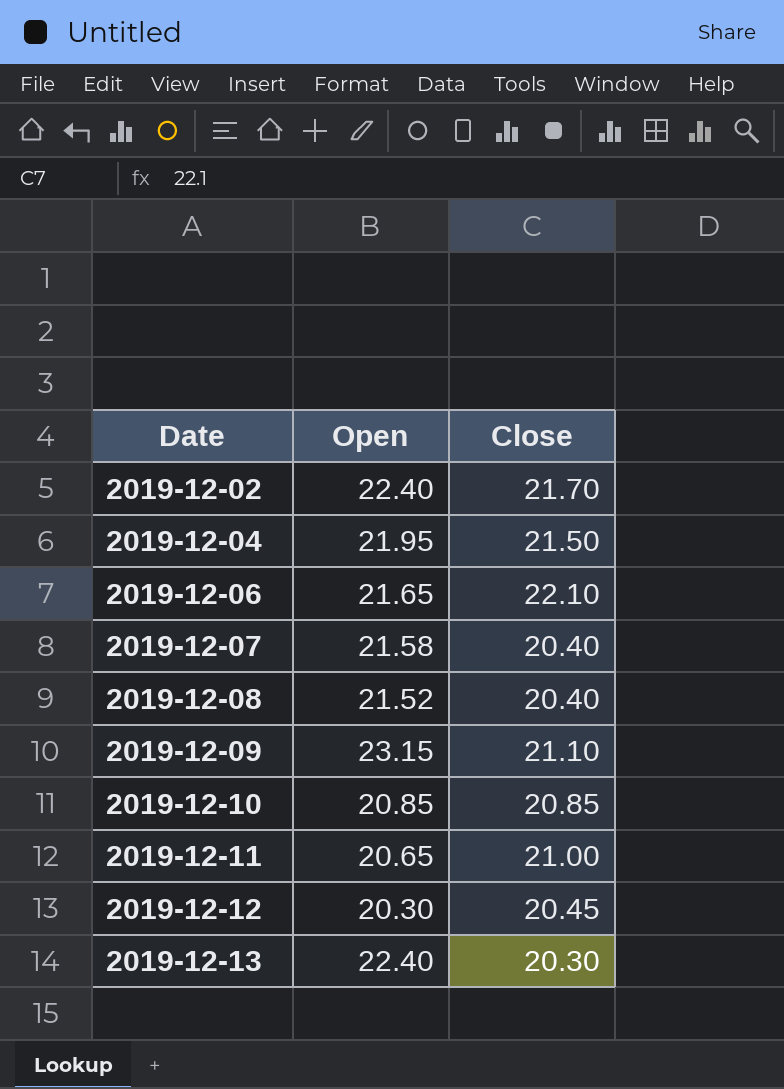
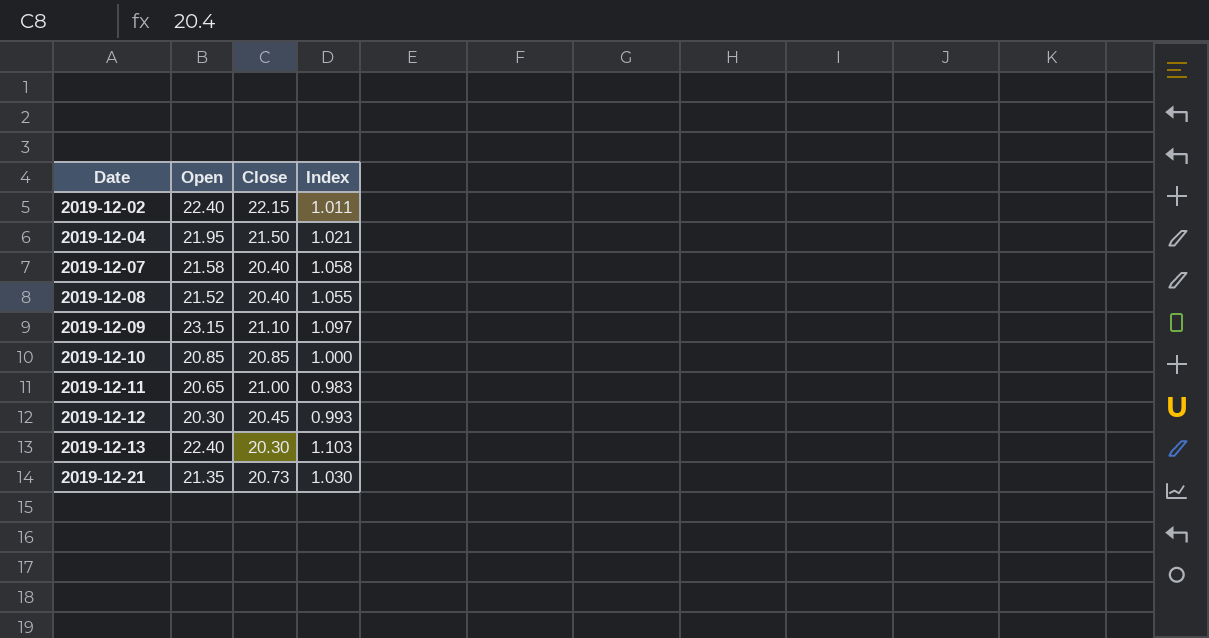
column Index | formula: none -> [Open] / [Close]
row 2019-12-06: 21.65 | 22.10 -> none
2019-12-02 | Close: 21.70 -> 22.15
row 2019-12-21: none -> 21.35 | 20.73 | 1.030

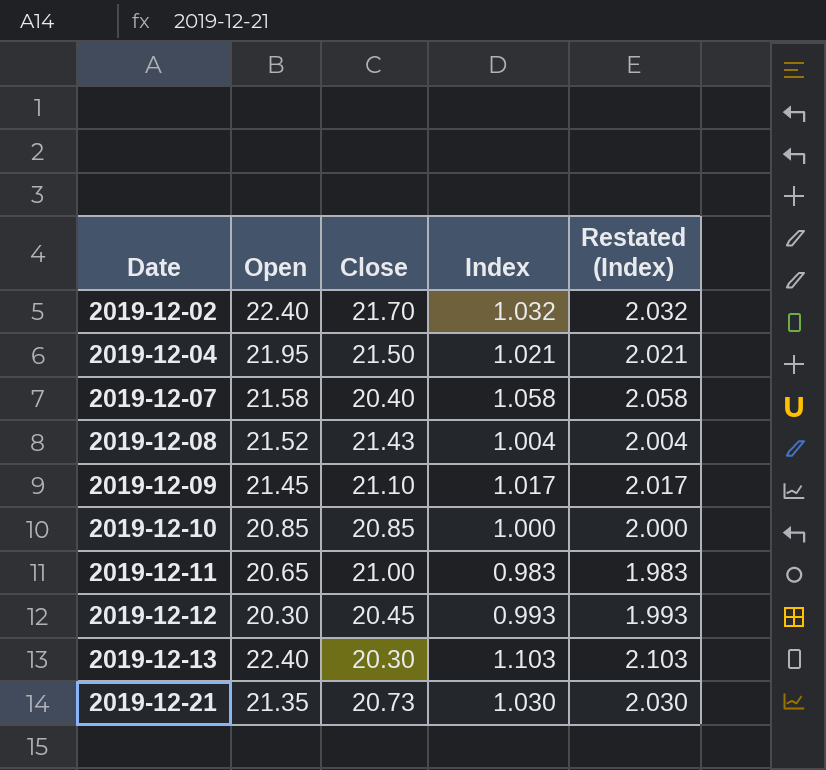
column Restated (Index) | formula: none -> [Index] + 1
2019-12-02 | Close: 22.15 -> 21.70
2019-12-02 | Index: 1.011 -> 1.032
2019-12-08 | Close: 20.40 -> 21.43
2019-12-08 | Index: 1.055 -> 1.004
2019-12-09 | Open: 23.15 -> 21.45
2019-12-09 | Index: 1.097 -> 1.017

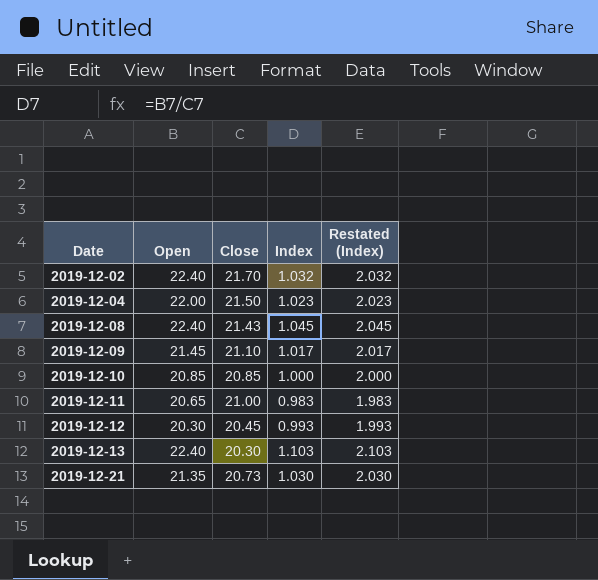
row 2019-12-07: 21.58 | 20.40 | 1.058 | 2.058 -> none
2019-12-04 | Open: 21.95 -> 22.00
2019-12-04 | Index: 1.021 -> 1.023
2019-12-04 | Restated (Index): 2.021 -> 2.023
2019-12-08 | Open: 21.52 -> 22.40
2019-12-08 | Index: 1.004 -> 1.045
2019-12-08 | Restated (Index): 2.004 -> 2.045

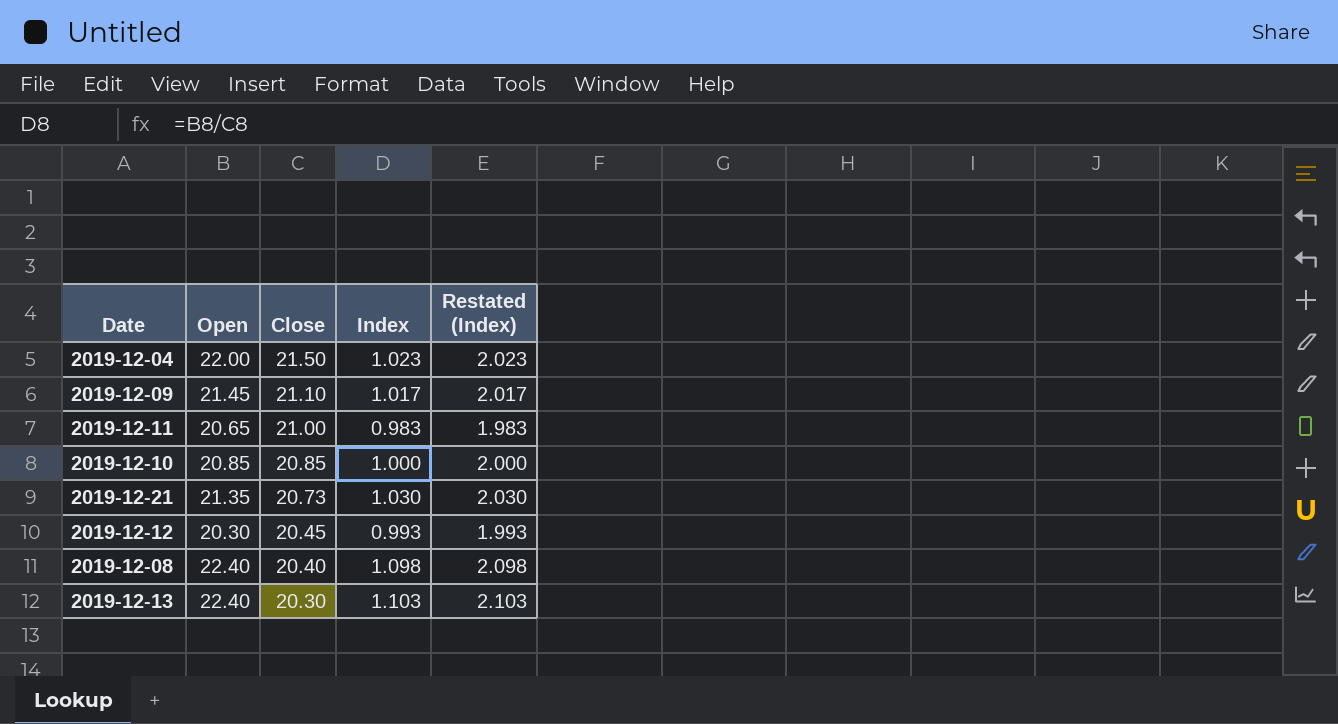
row order: Date ascending -> Close descending
row 2019-12-02: 22.40 | 21.70 | 1.032 | 2.032 -> none
2019-12-08 | Close: 21.43 -> 20.40
2019-12-08 | Index: 1.045 -> 1.098
2019-12-08 | Restated (Index): 2.045 -> 2.098

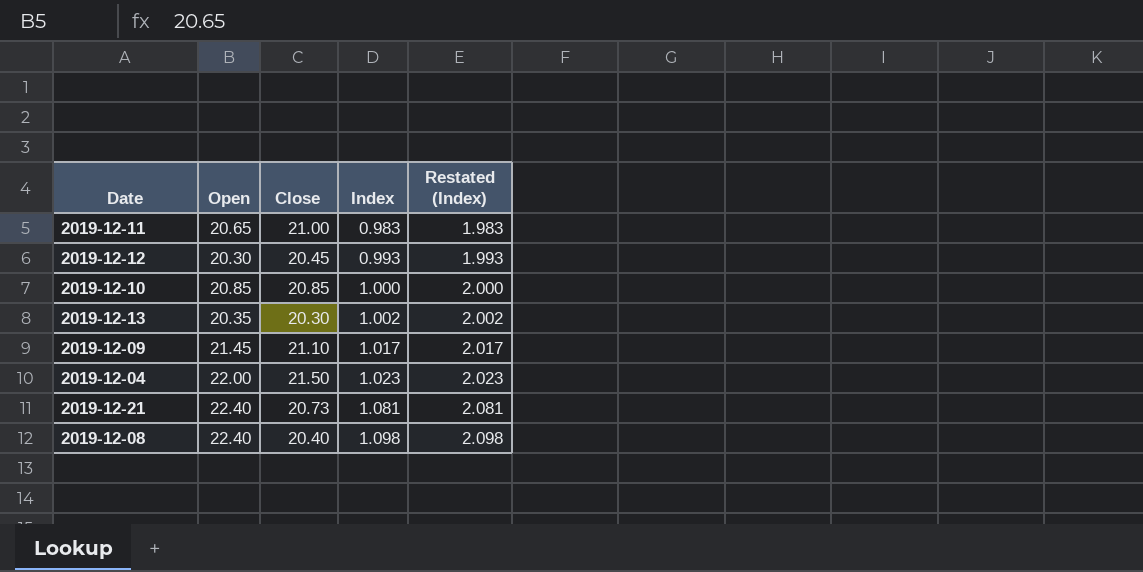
row order: Close descending -> Index ascending
2019-12-13 | Open: 22.40 -> 20.35
2019-12-13 | Index: 1.103 -> 1.002
2019-12-13 | Restated (Index): 2.103 -> 2.002
2019-12-21 | Open: 21.35 -> 22.40
2019-12-21 | Index: 1.030 -> 1.081
2019-12-21 | Restated (Index): 2.030 -> 2.081

